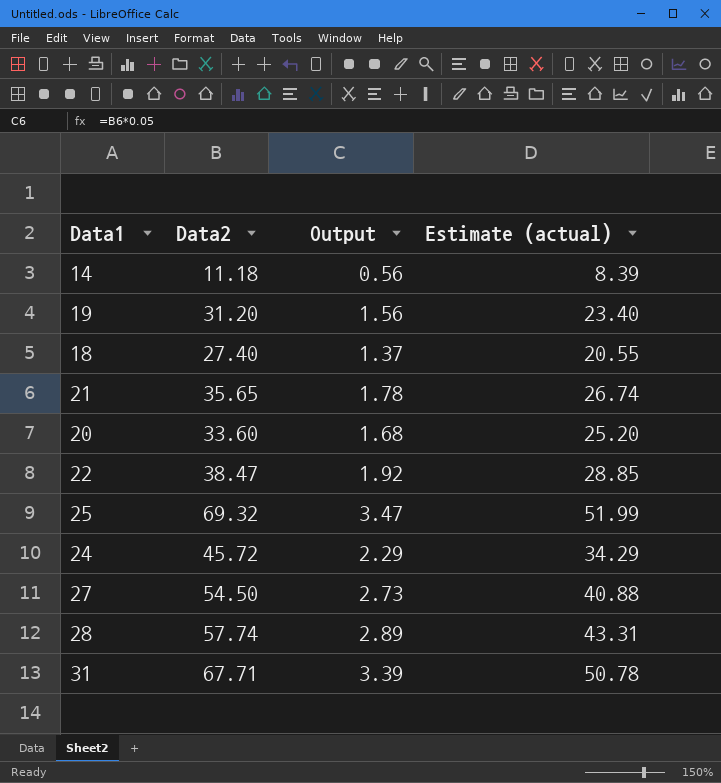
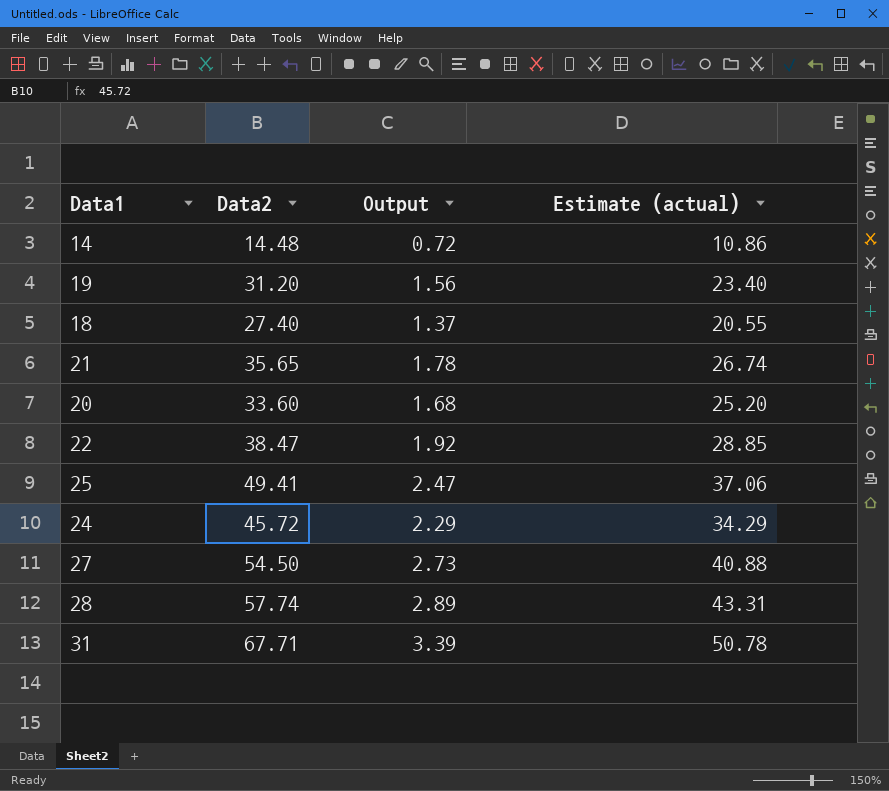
14 | Data2: 11.18 -> 14.48
14 | Output: 0.56 -> 0.72
14 | Estimate (actual): 8.39 -> 10.86
25 | Data2: 69.32 -> 49.41
25 | Output: 3.47 -> 2.47
25 | Estimate (actual): 51.99 -> 37.06

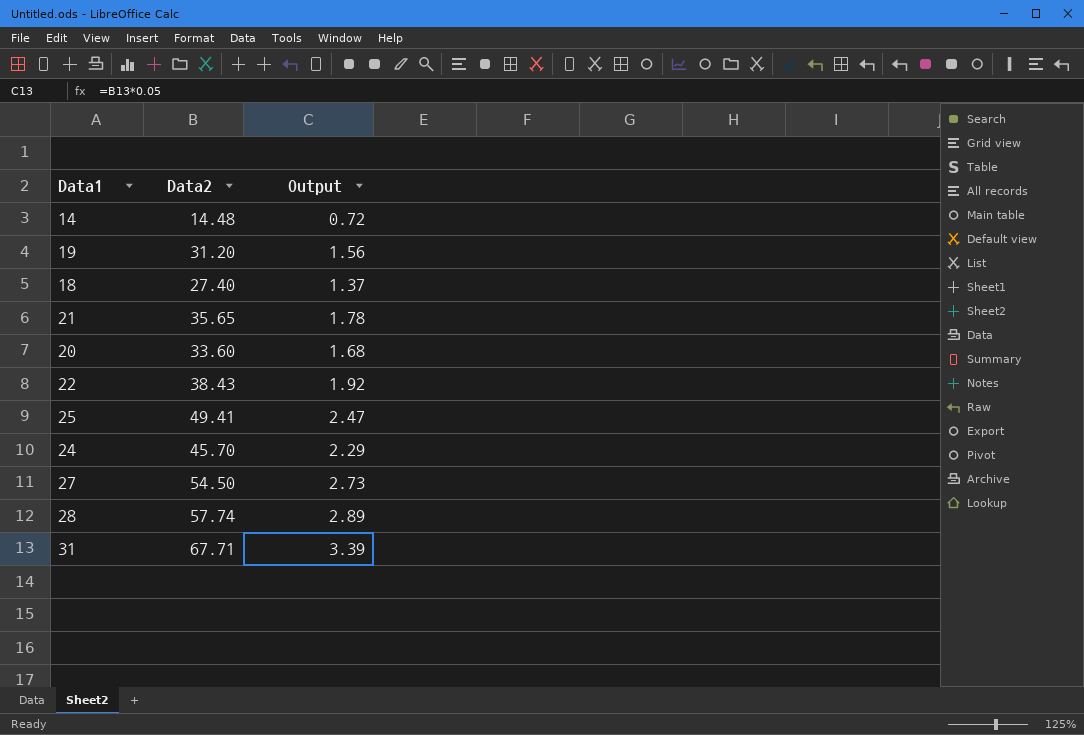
column Estimate (actual) | formula: [Data2] * 0.75 -> none
22 | Data2: 38.47 -> 38.43
24 | Data2: 45.72 -> 45.70

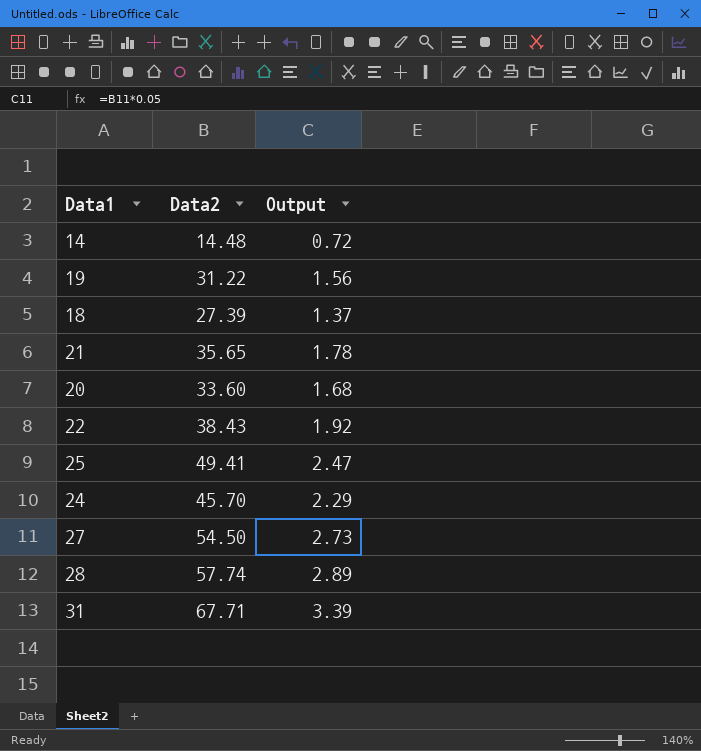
19 | Data2: 31.20 -> 31.22
18 | Data2: 27.40 -> 27.39

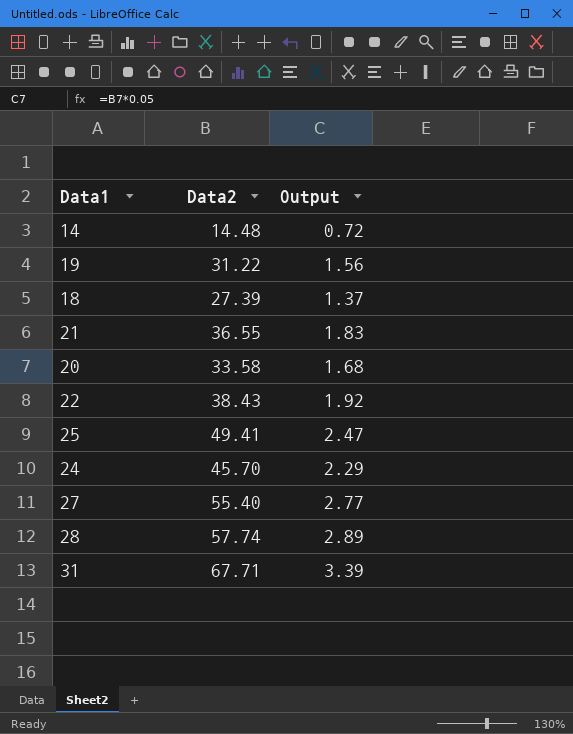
21 | Data2: 35.65 -> 36.55
21 | Output: 1.78 -> 1.83
20 | Data2: 33.60 -> 33.58
27 | Data2: 54.50 -> 55.40
27 | Output: 2.73 -> 2.77

